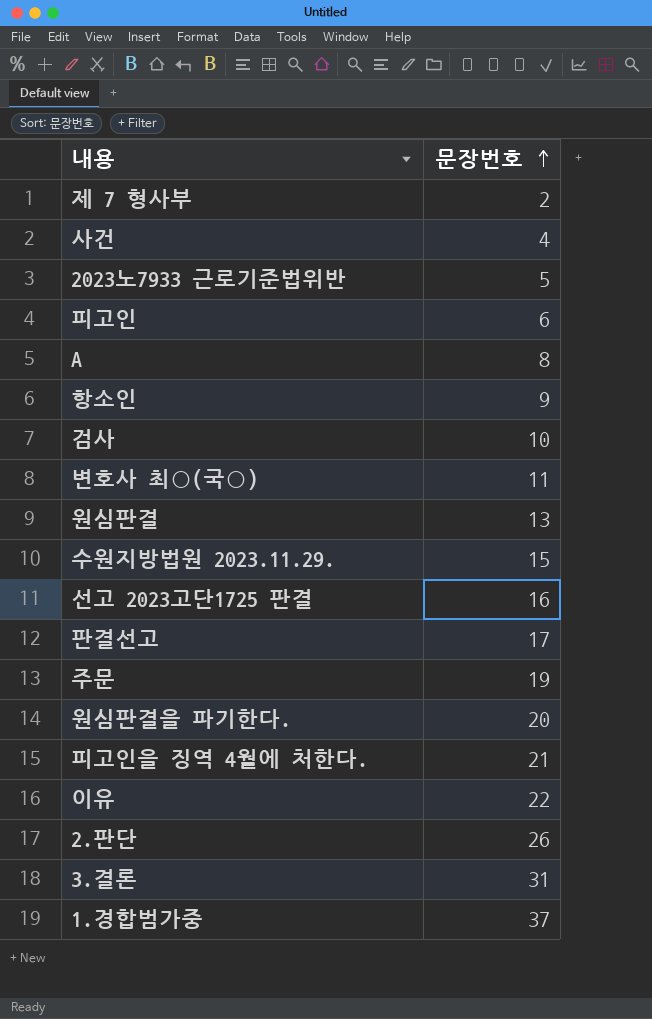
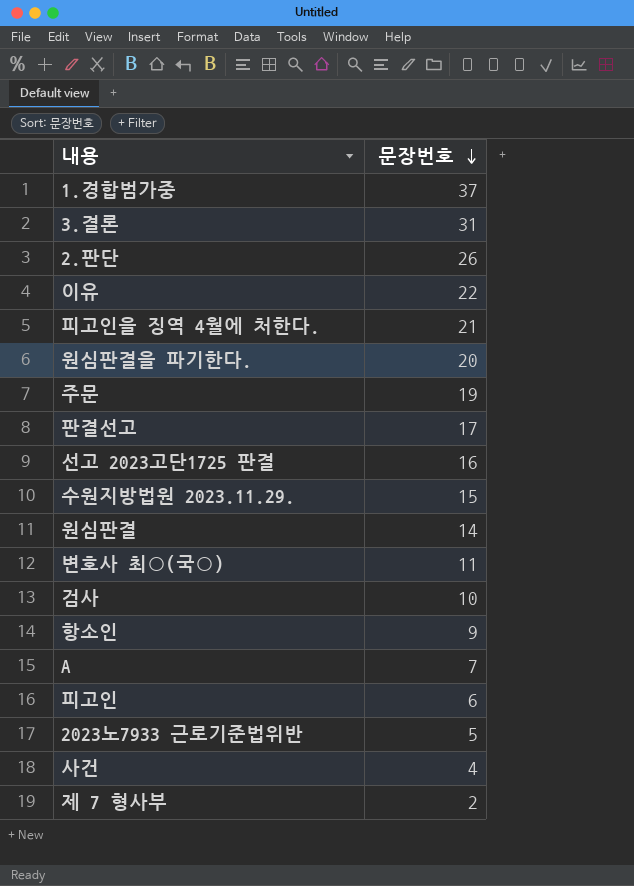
row order: 문장번호 ascending -> 문장번호 descending
원심판결 | 문장번호: 13 -> 14
A | 문장번호: 8 -> 7

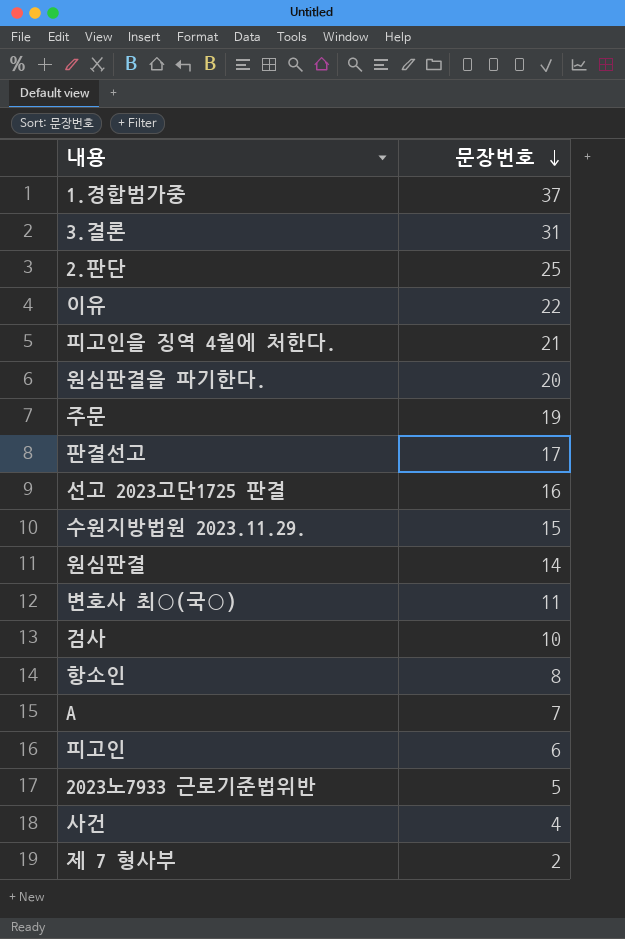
2.판단 | 문장번호: 26 -> 25
항소인 | 문장번호: 9 -> 8

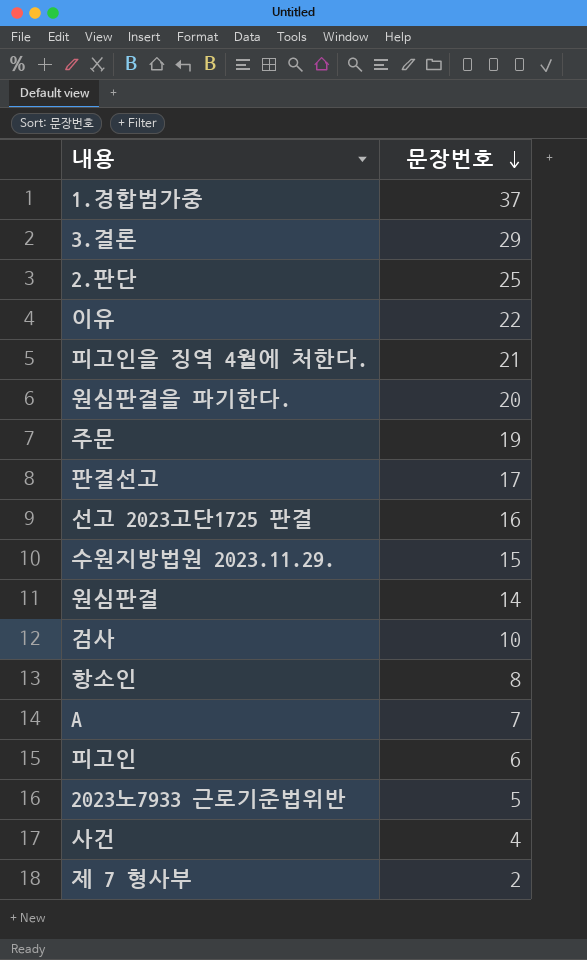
row 변호사 최○(국○): 11 -> none
3.결론 | 문장번호: 31 -> 29

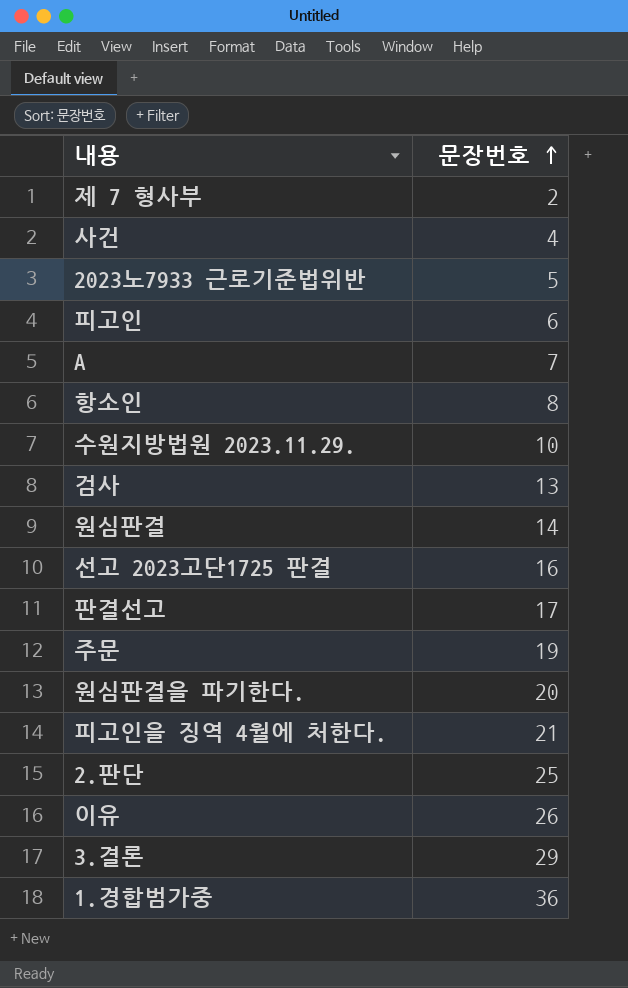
row order: 문장번호 descending -> 문장번호 ascending
수원지방법원 2023.11.29. | 문장번호: 15 -> 10
검사 | 문장번호: 10 -> 13
이유 | 문장번호: 22 -> 26
1.경합범가중 | 문장번호: 37 -> 36

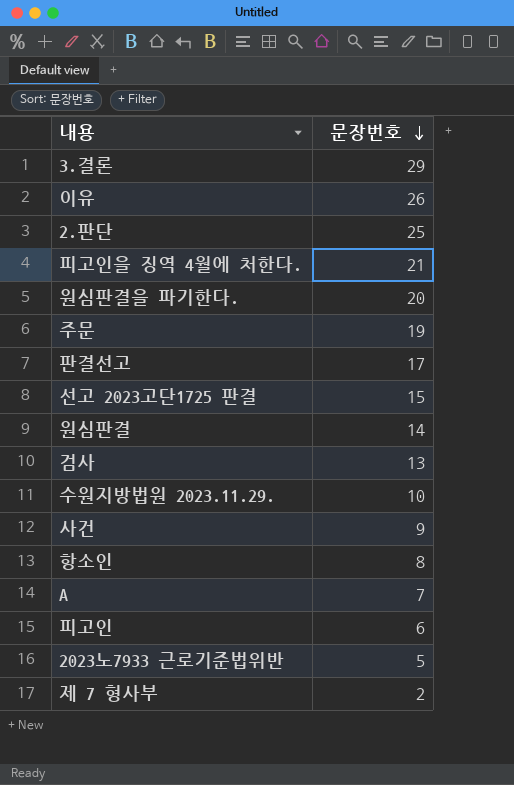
row order: 문장번호 ascending -> 문장번호 descending
row 1.경합범가중: 36 -> none
선고 2023고단1725 판결 | 문장번호: 16 -> 15
사건 | 문장번호: 4 -> 9

